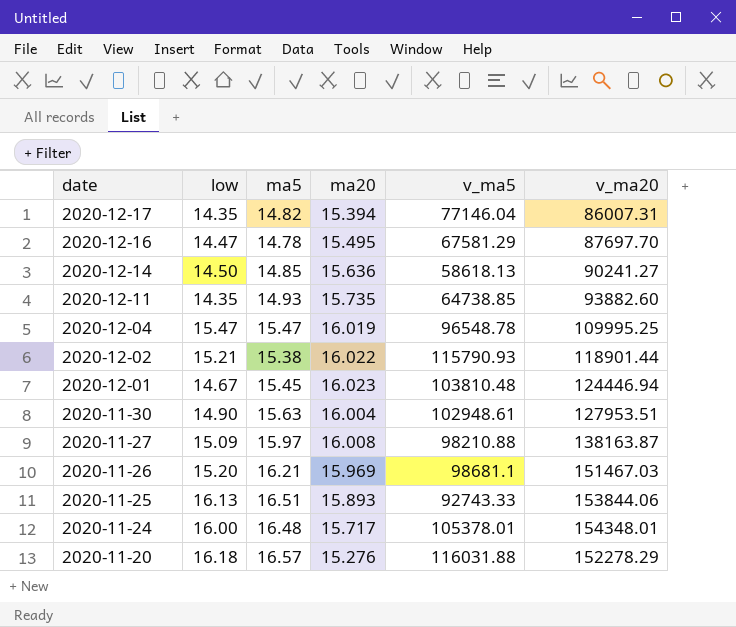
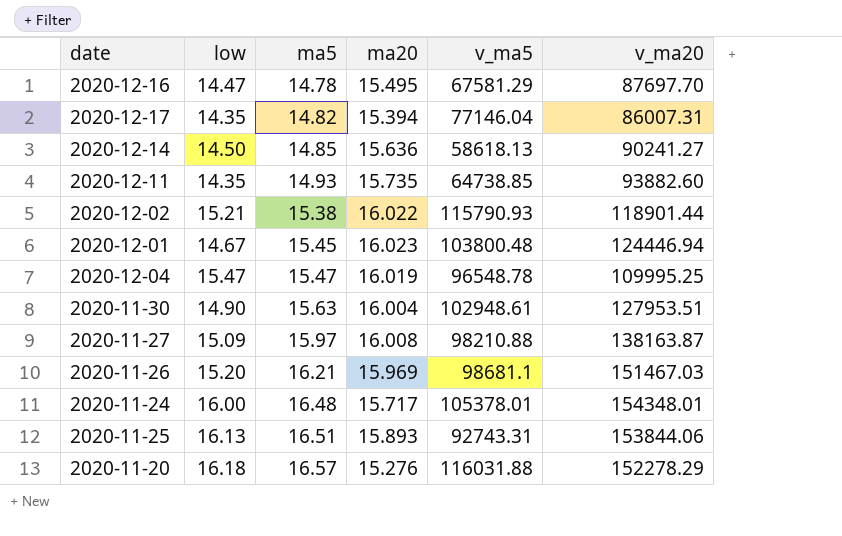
row order: date descending -> ma5 ascending
2020-12-01 | v_ma5: 103810.48 -> 103800.48
2020-11-25 | v_ma5: 92743.33 -> 92743.31

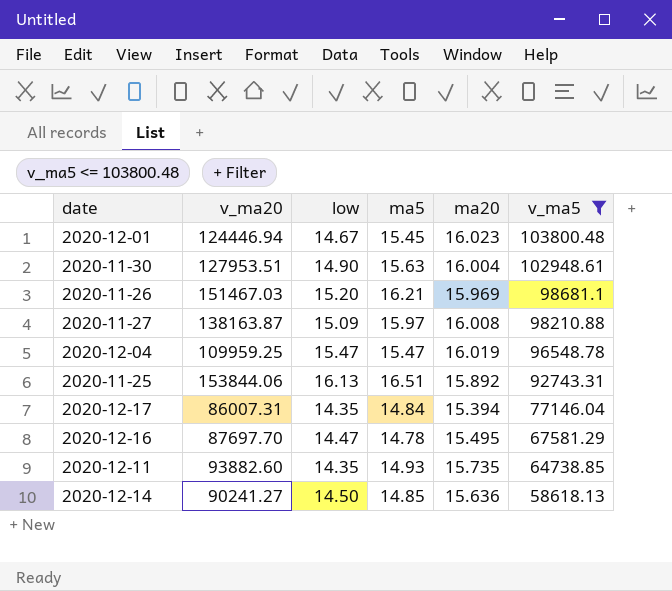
filter: none -> v_ma5 <= 103800.48
row order: ma5 ascending -> v_ma5 descending
column v_ma20 | position: 6 -> 2
2020-12-04 | v_ma20: 109995.25 -> 109959.25
2020-11-25 | ma20: 15.893 -> 15.892
2020-12-17 | ma5: 14.82 -> 14.84

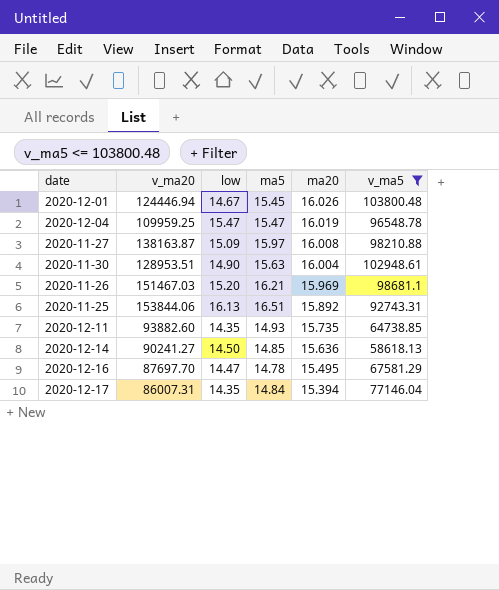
row order: v_ma5 descending -> ma20 descending
2020-12-01 | ma20: 16.023 -> 16.026
2020-11-30 | v_ma20: 127953.51 -> 128953.51

